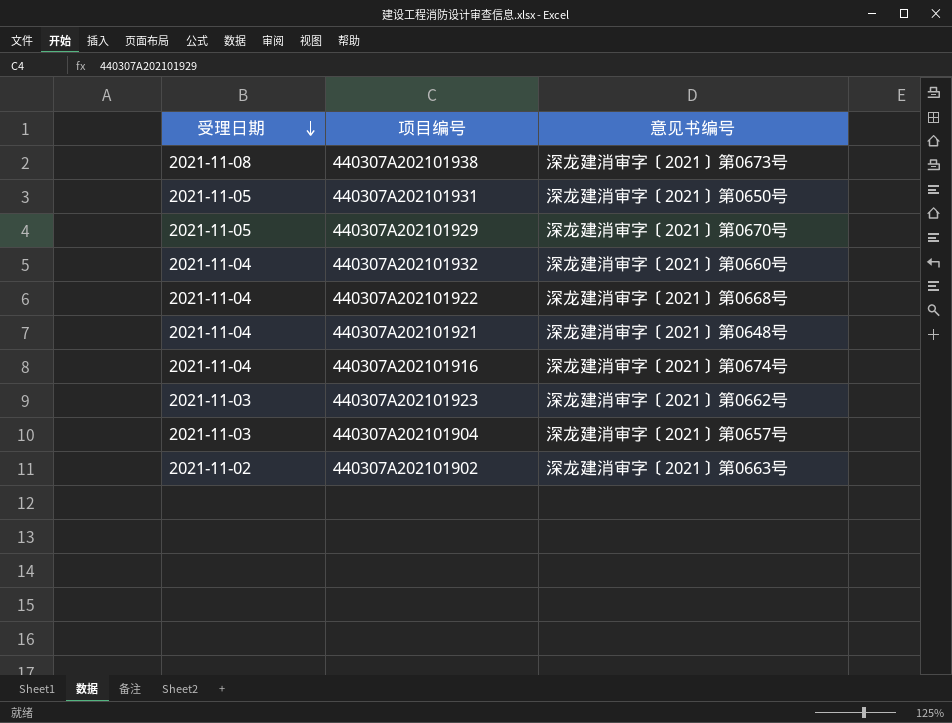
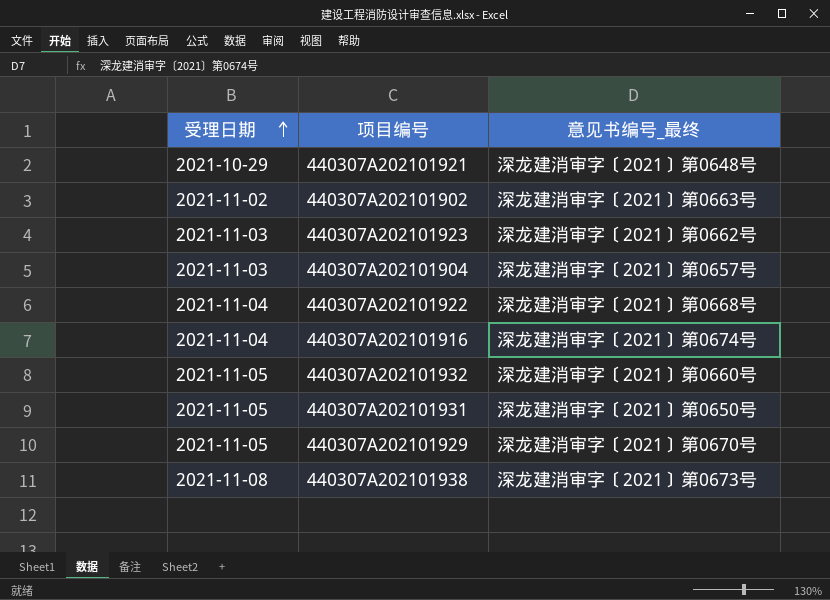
row order: 受理日期 descending -> 受理日期 ascending
column name: 意见书编号 -> 意见书编号_最终
440307A202101921 | 受理日期: 2021-11-04 -> 2021-10-29
440307A202101932 | 受理日期: 2021-11-04 -> 2021-11-05

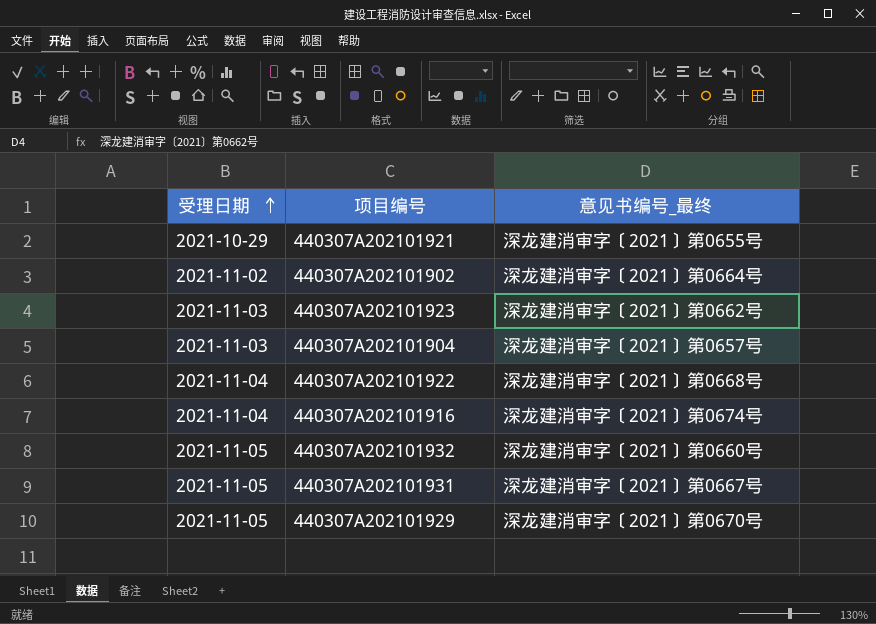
row 440307A202101938: 2021-11-08 | 深龙建消审字〔2021〕第0673号 -> none
440307A202101921 | 意见书编号_最终: 深龙建消审字〔2021〕第0648号 -> 深龙建消审字〔2021〕第0655号
440307A202101902 | 意见书编号_最终: 深龙建消审字〔2021〕第0663号 -> 深龙建消审字〔2021〕第0664号
440307A202101931 | 意见书编号_最终: 深龙建消审字〔2021〕第0650号 -> 深龙建消审字〔2021〕第0667号

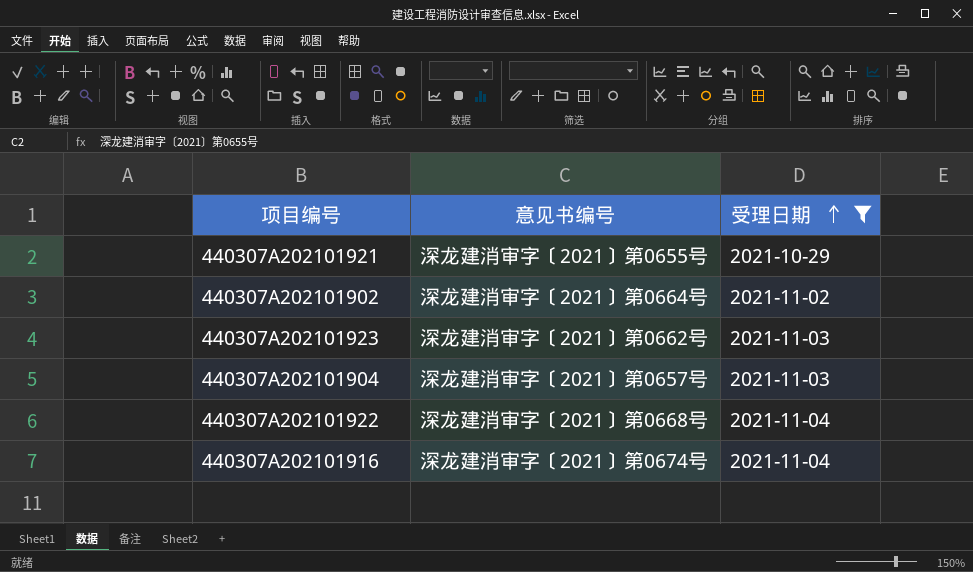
filter: none -> 受理日期 != 2021-11-05
column name: 意见书编号_最终 -> 意见书编号
column 受理日期 | position: 1 -> 3

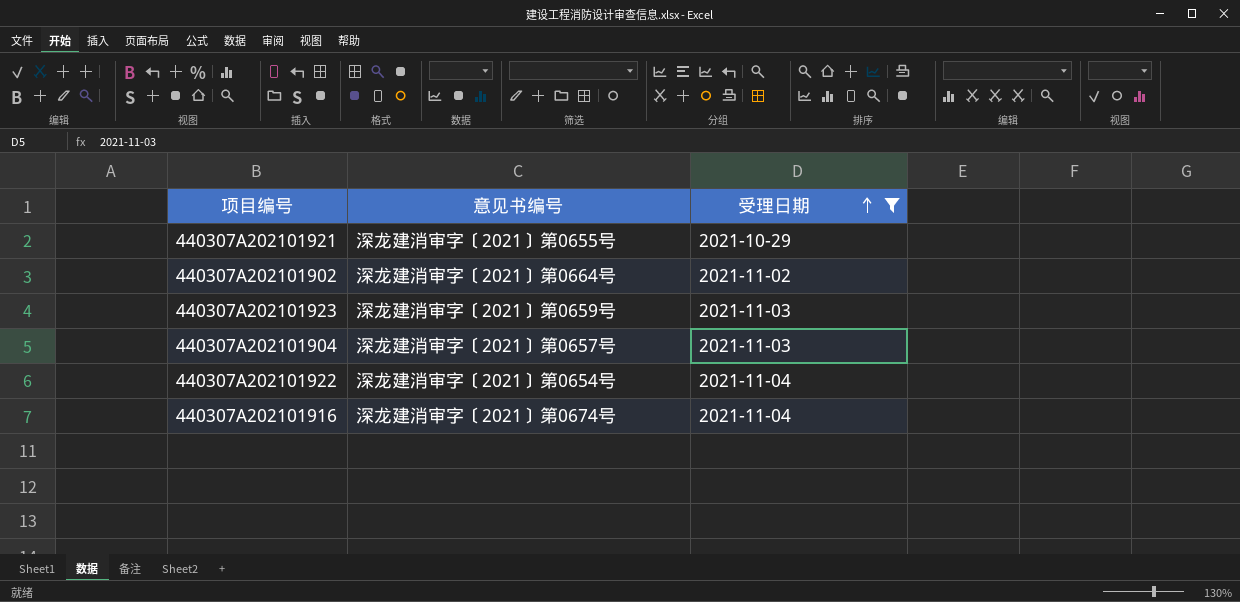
440307A202101923 | 意见书编号: 深龙建消审字〔2021〕第0662号 -> 深龙建消审字〔2021〕第0659号
440307A202101922 | 意见书编号: 深龙建消审字〔2021〕第0668号 -> 深龙建消审字〔2021〕第0654号

